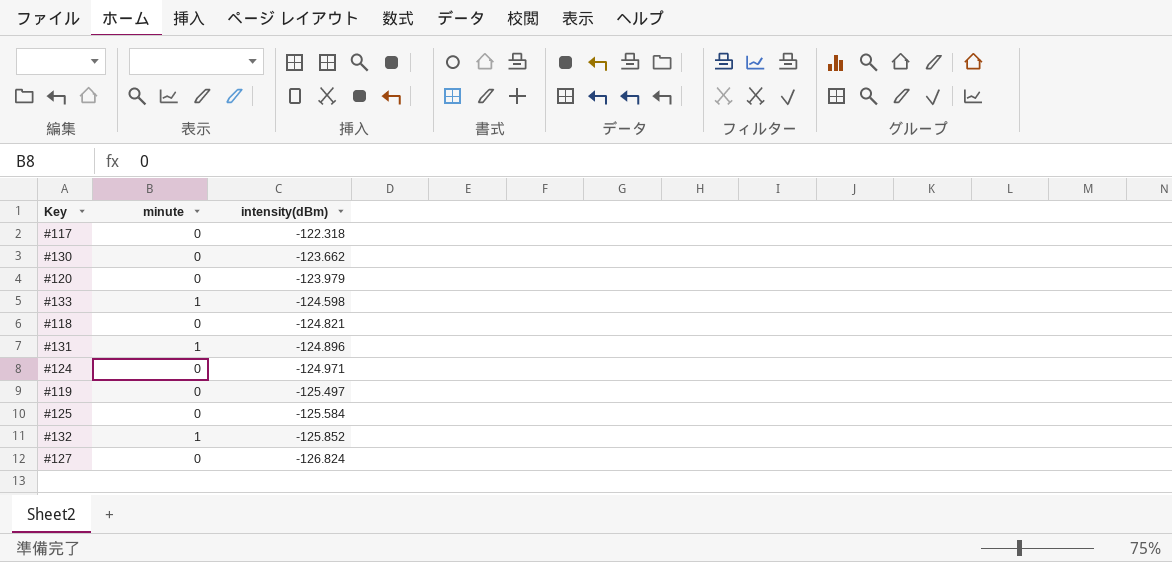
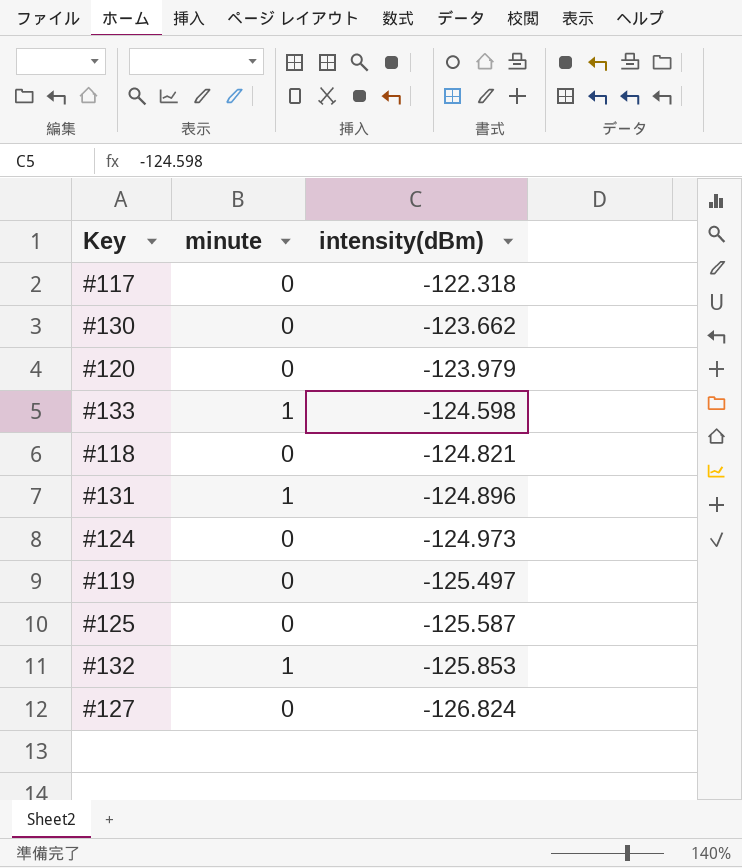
#124 | intensity(dBm): -124.971 -> -124.973
#125 | intensity(dBm): -125.584 -> -125.587
#132 | intensity(dBm): -125.852 -> -125.853

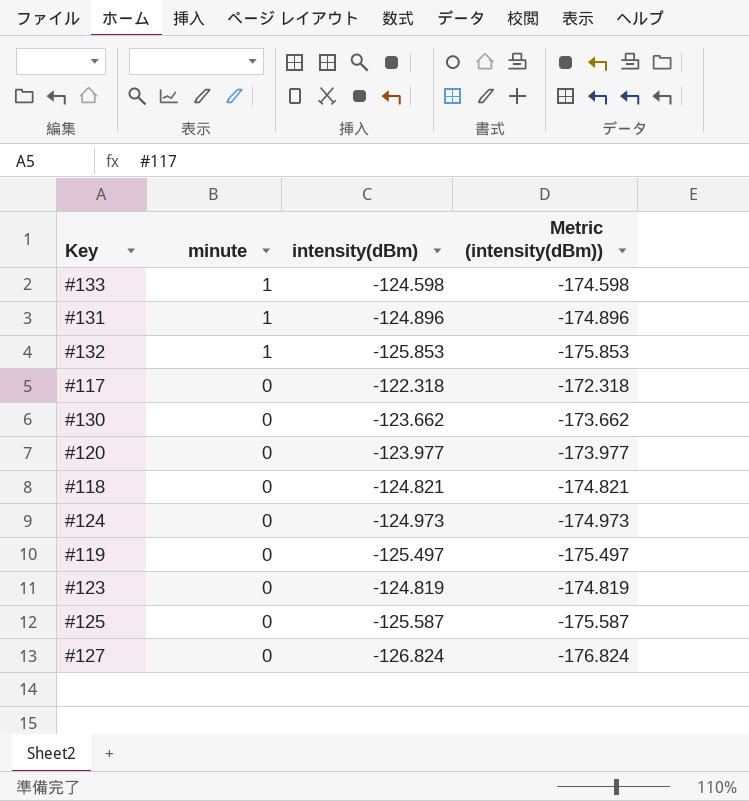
row order: intensity(dBm) descending -> minute descending
column Metric (intensity(dBm)) | formula: none -> [intensity(dBm)] - 50
#120 | intensity(dBm): -123.979 -> -123.977
row #123: none -> 0 | -124.819 | -174.819

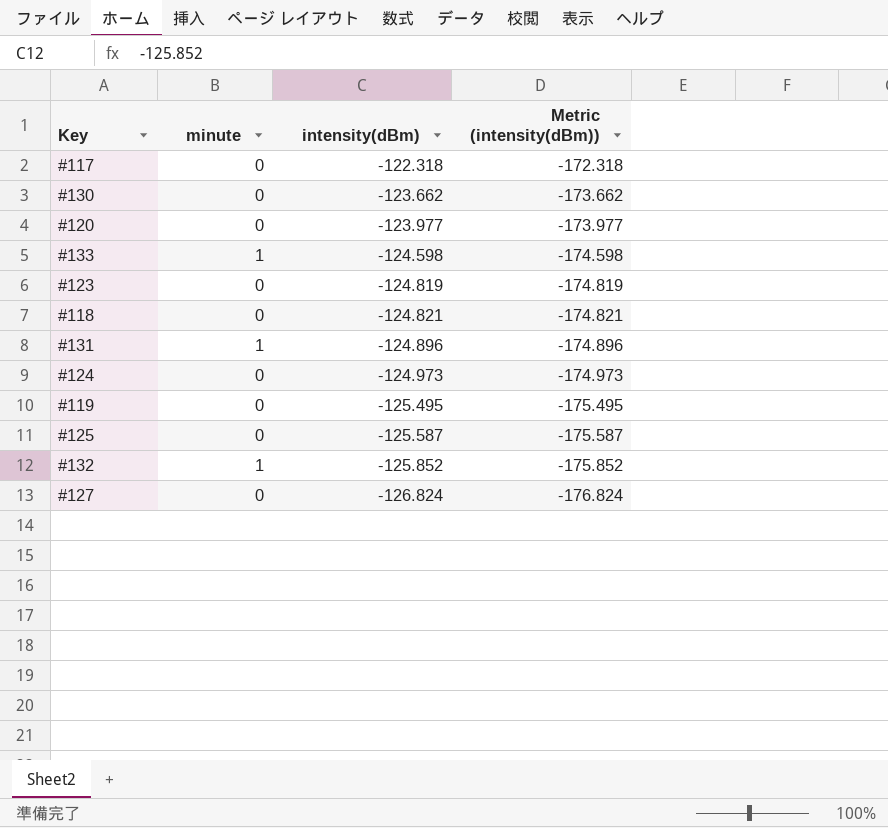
row order: minute descending -> intensity(dBm) descending
#119 | intensity(dBm): -125.497 -> -125.495
#119 | Metric (intensity(dBm)): -175.497 -> -175.495
#132 | intensity(dBm): -125.853 -> -125.852
#132 | Metric (intensity(dBm)): -175.853 -> -175.852

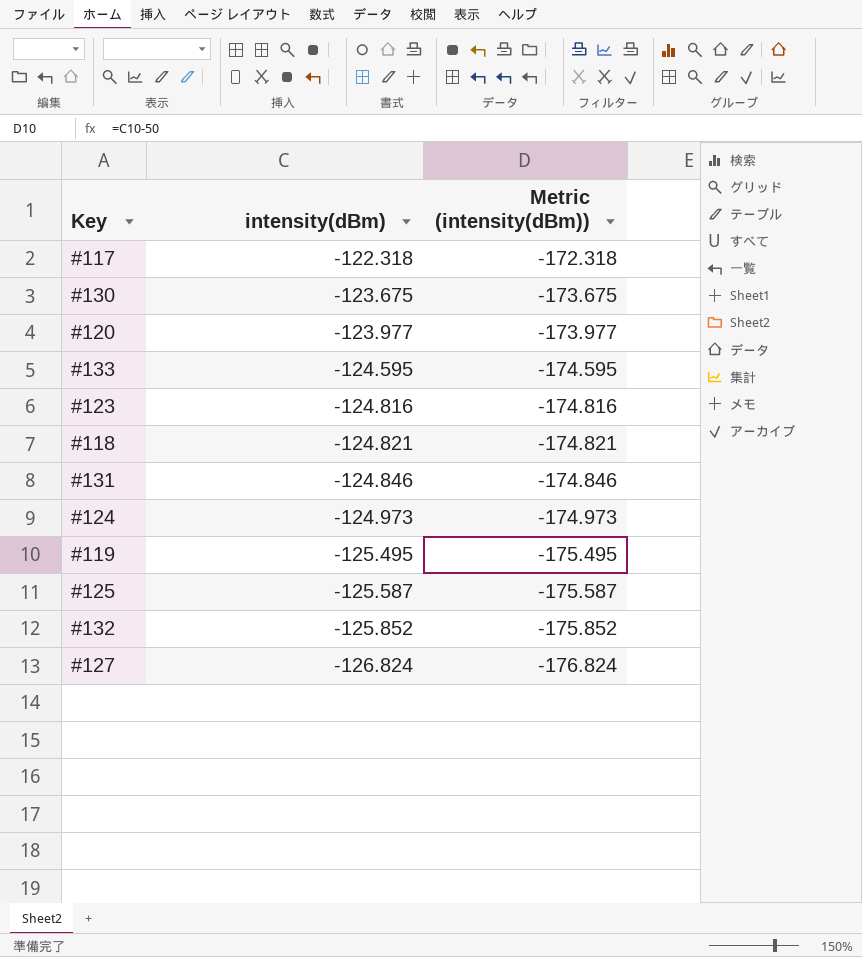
column minute | position: 2 -> none
#130 | intensity(dBm): -123.662 -> -123.675
#130 | Metric (intensity(dBm)): -173.662 -> -173.675
#133 | intensity(dBm): -124.598 -> -124.595
#133 | Metric (intensity(dBm)): -174.598 -> -174.595
#123 | intensity(dBm): -124.819 -> -124.816
#123 | Metric (intensity(dBm)): -174.819 -> -174.816
#131 | intensity(dBm): -124.896 -> -124.846
#131 | Metric (intensity(dBm)): -174.896 -> -174.846

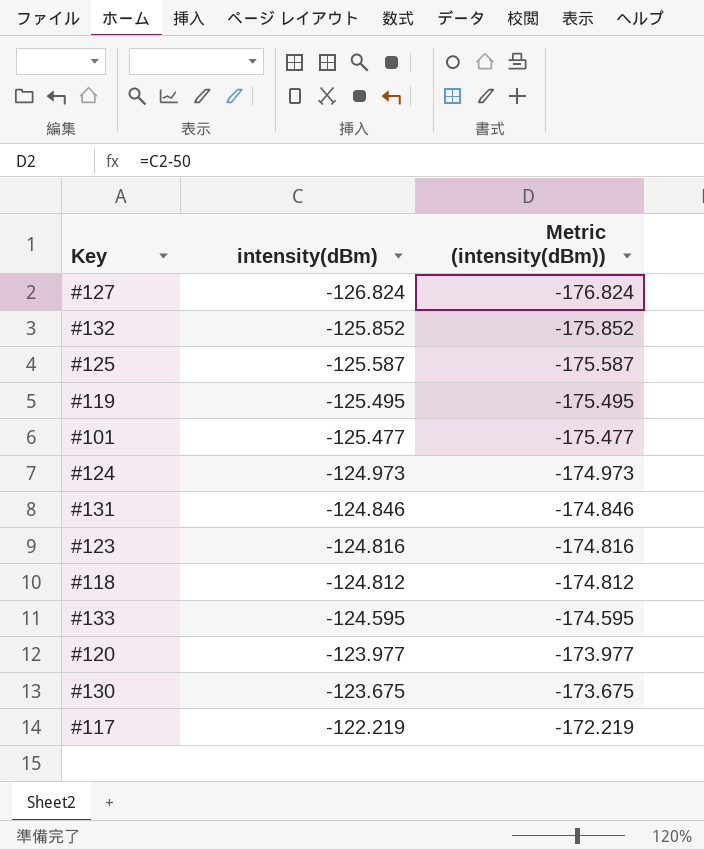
row order: intensity(dBm) descending -> intensity(dBm) ascending
row #101: none -> -125.477 | -175.477
#118 | intensity(dBm): -124.821 -> -124.812
#118 | Metric (intensity(dBm)): -174.821 -> -174.812
#117 | intensity(dBm): -122.318 -> -122.219
#117 | Metric (intensity(dBm)): -172.318 -> -172.219

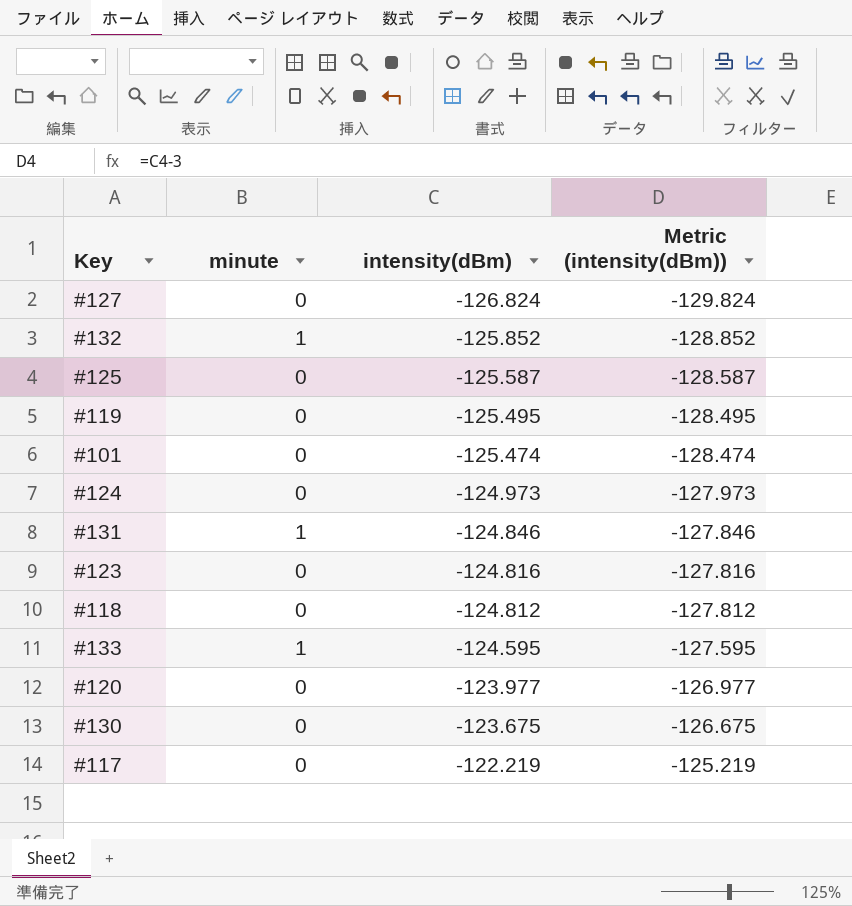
column minute | position: none -> 2
column Metric (intensity(dBm)) | formula: [intensity(dBm)] - 50 -> [intensity(dBm)] - 3
#101 | intensity(dBm): -125.477 -> -125.474

